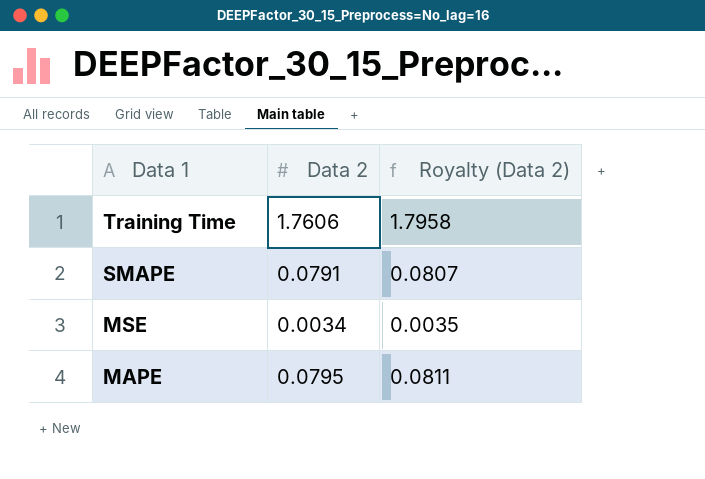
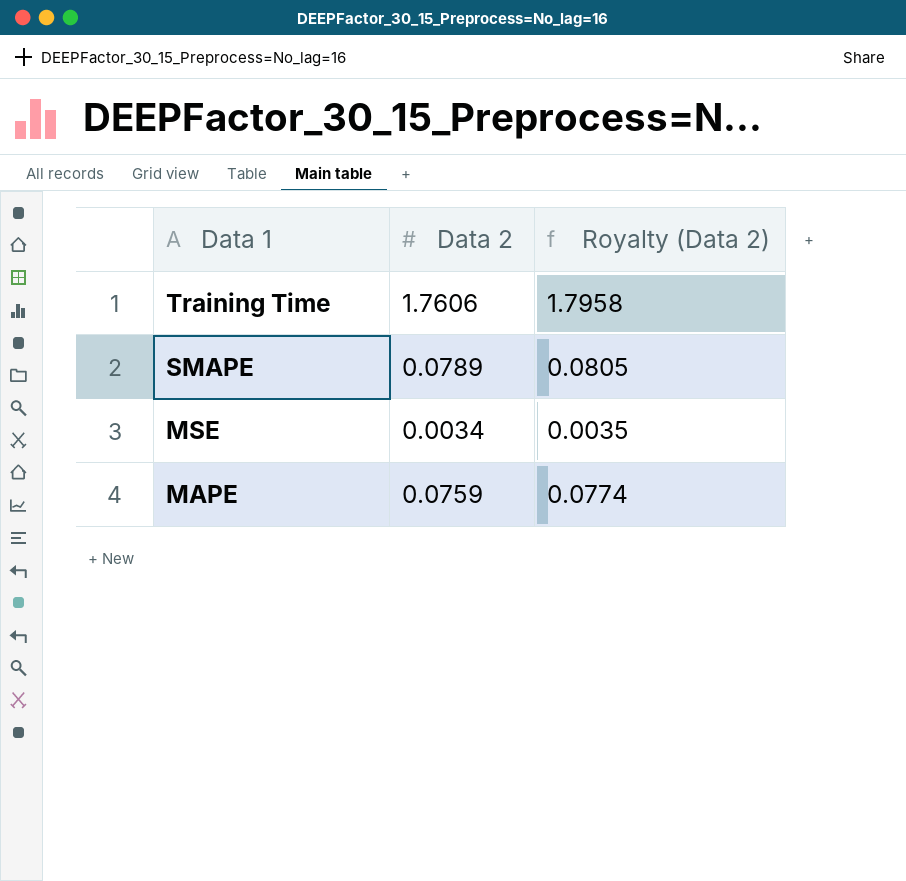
SMAPE | Data 2: 0.0791 -> 0.0789
SMAPE | Royalty (Data 2): 0.0807 -> 0.0805
MAPE | Data 2: 0.0795 -> 0.0759
MAPE | Royalty (Data 2): 0.0811 -> 0.0774

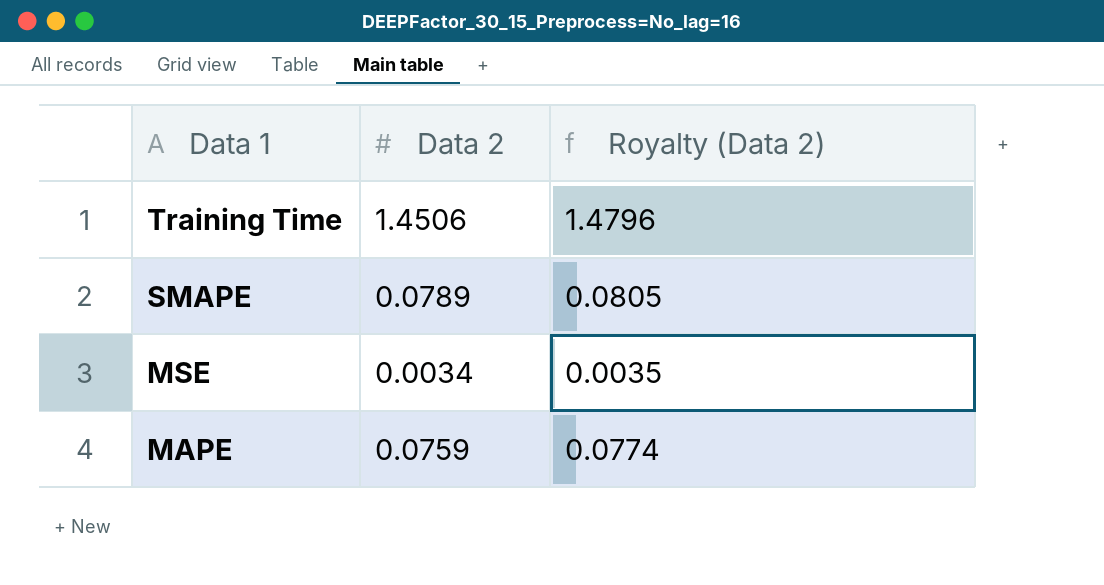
Training Time | Data 2: 1.7606 -> 1.4506
Training Time | Royalty (Data 2): 1.7958 -> 1.4796

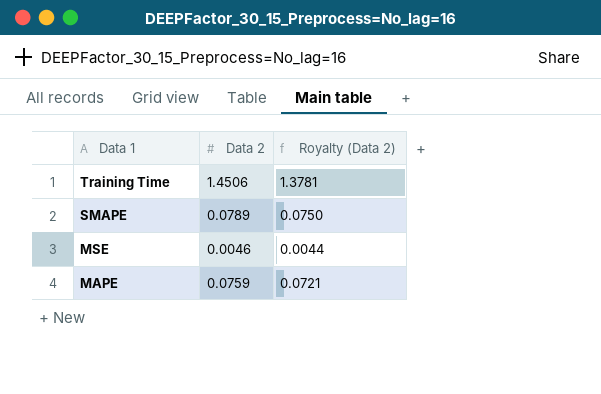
column Royalty (Data 2) | formula: [Data 2] * 1.02 -> [Data 2] * 0.95
MSE | Data 2: 0.0034 -> 0.0046

